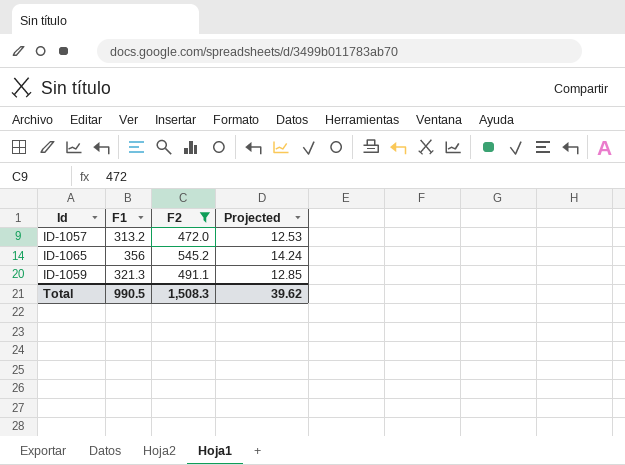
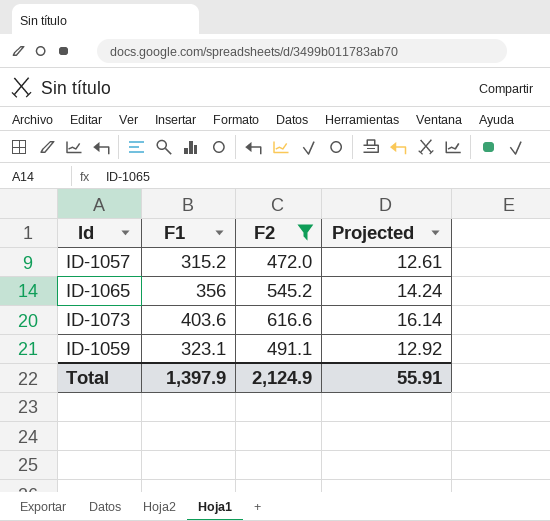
ID-1057 | F1: 313.2 -> 315.2
ID-1057 | Projected: 12.53 -> 12.61
row ID-1073: none -> 403.6 | 616.6 | 16.14
ID-1059 | F1: 321.3 -> 323.1
ID-1059 | Projected: 12.85 -> 12.92
Total | F1: 990.5 -> 1,397.9
Total | F2: 1,508.3 -> 2,124.9
Total | Projected: 39.62 -> 55.91

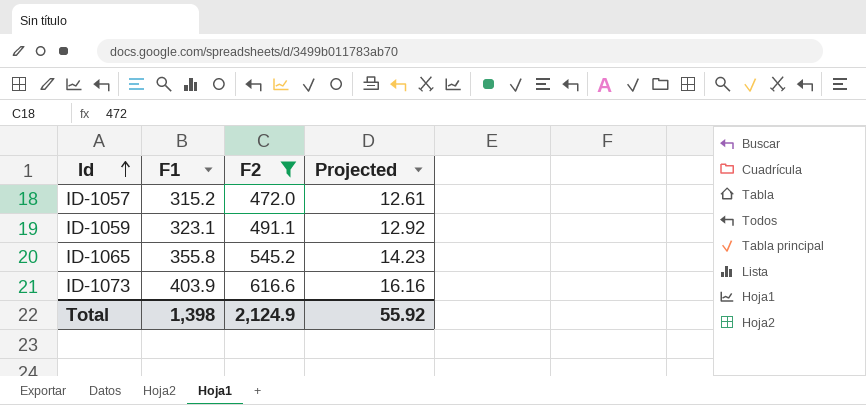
row order: none -> Id ascending
ID-1065 | F1: 356 -> 355.8
ID-1065 | Projected: 14.24 -> 14.23
ID-1073 | F1: 403.6 -> 403.9
ID-1073 | Projected: 16.14 -> 16.16
Total | F1: 1,397.9 -> 1,398
Total | Projected: 55.91 -> 55.92

